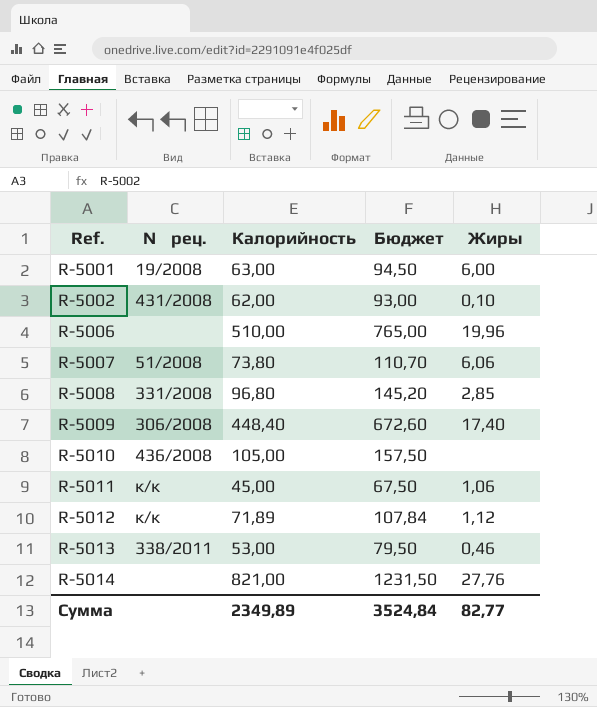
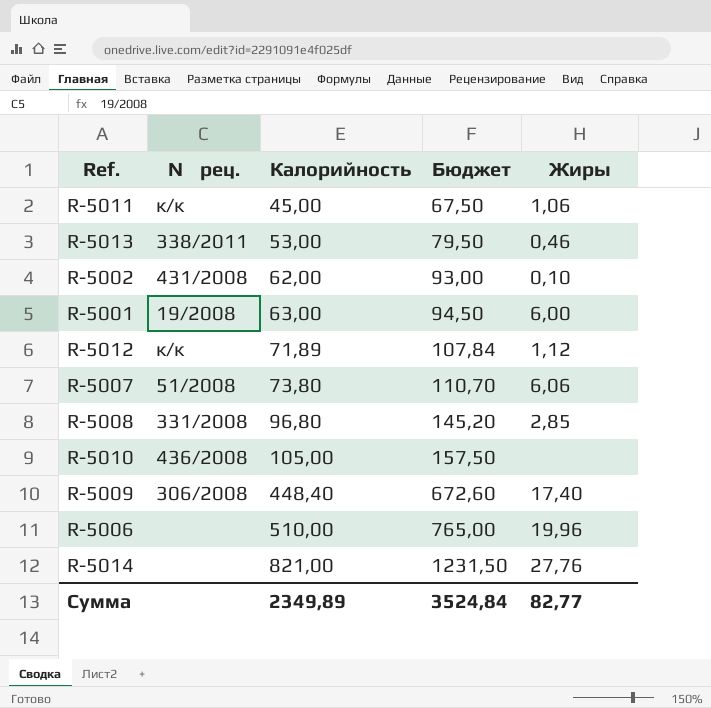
row order: Ref. ascending -> Калорийность ascending

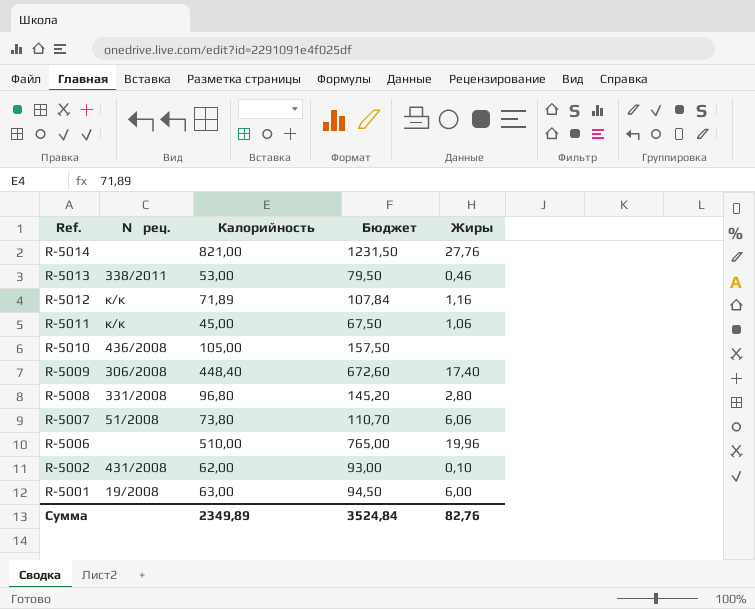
row order: Калорийность ascending -> Ref. descending
R-5012 | Жиры: 1,12 -> 1,16
R-5008 | Жиры: 2,85 -> 2,80
Сумма | Жиры: 82,77 -> 82,76

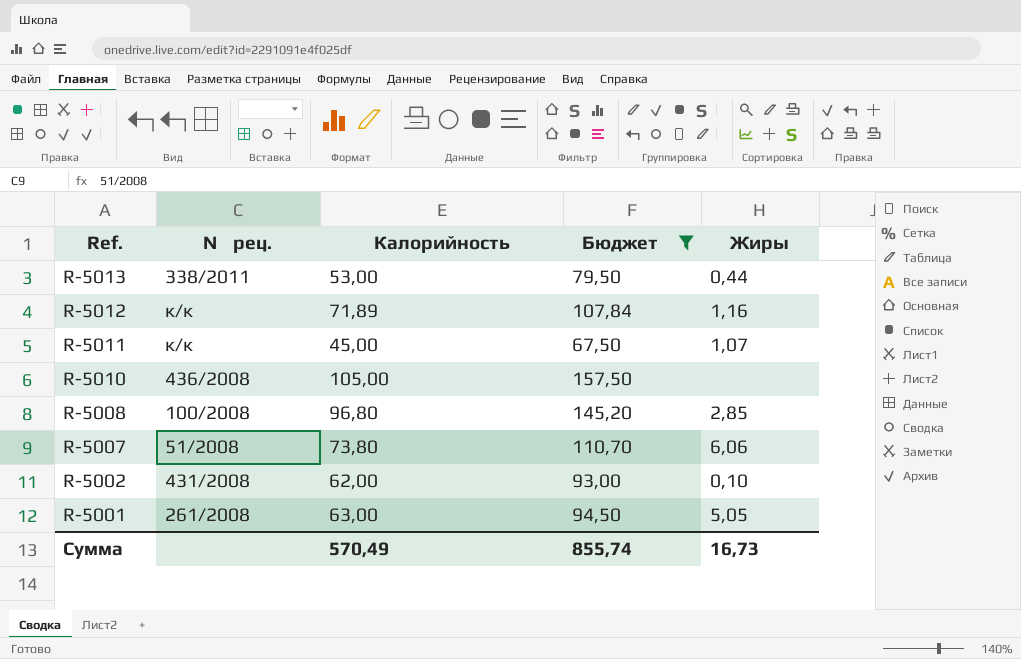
filter: none -> Бюджет <= 157,50
R-5013 | Жиры: 0,46 -> 0,44
R-5011 | Жиры: 1,06 -> 1,07
R-5008 | № рец.: 331/2008 -> 100/2008
R-5008 | Жиры: 2,80 -> 2,85
R-5001 | № рец.: 19/2008 -> 261/2008
R-5001 | Жиры: 6,00 -> 5,05
Сумма | Калорийность: 2349,89 -> 570,49
Сумма | Бюджет: 3524,84 -> 855,74
Сумма | Жиры: 82,76 -> 16,73

